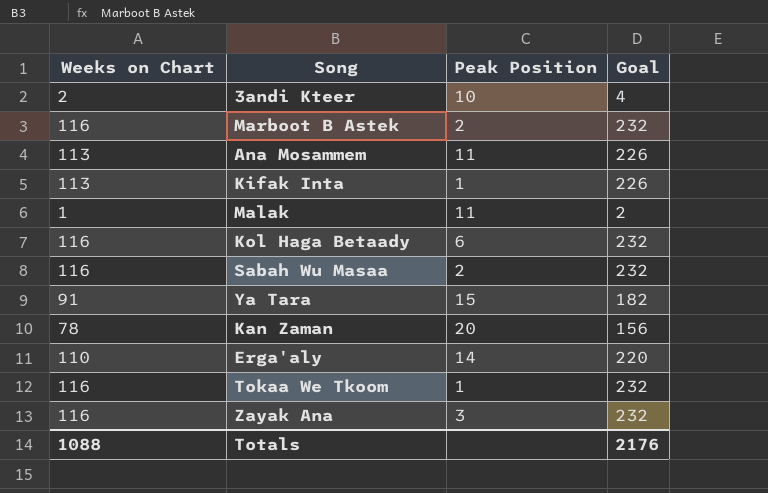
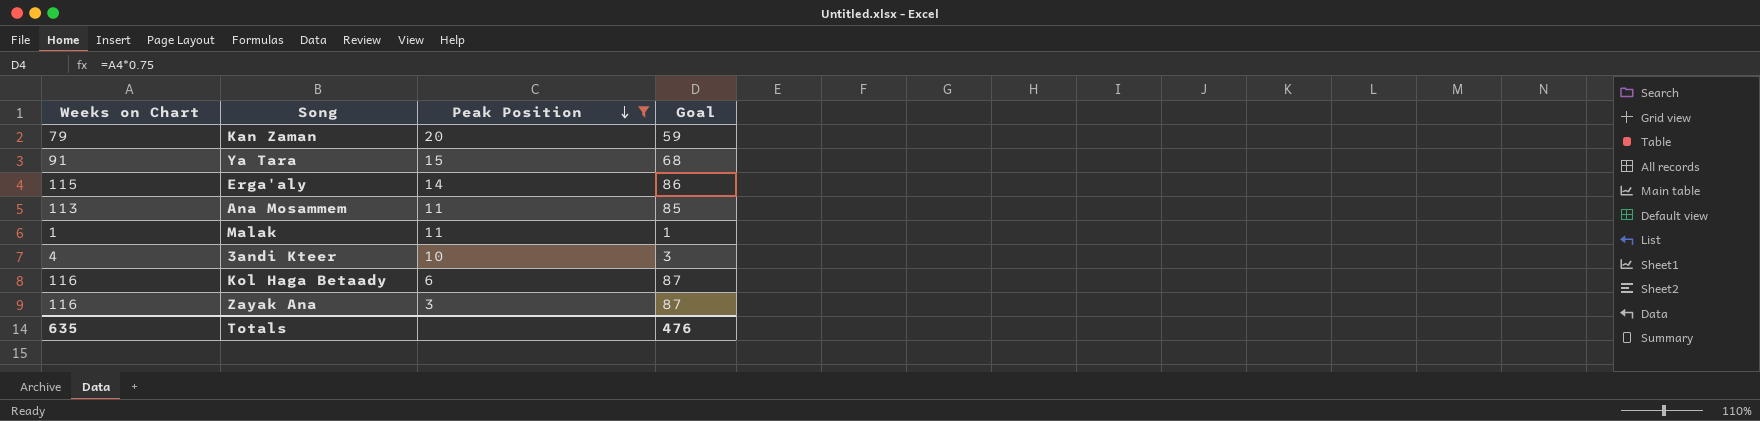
filter: none -> Peak Position >= 3
row order: none -> Peak Position descending
column Goal | formula: [Weeks on Chart] * 2 -> [Weeks on Chart] * 0.75
Kan Zaman | Weeks on Chart: 78 -> 79
Erga'aly | Weeks on Chart: 110 -> 115
3andi Kteer | Weeks on Chart: 2 -> 4
Totals | Weeks on Chart: 1088 -> 635
Totals | Goal: 2176 -> 476

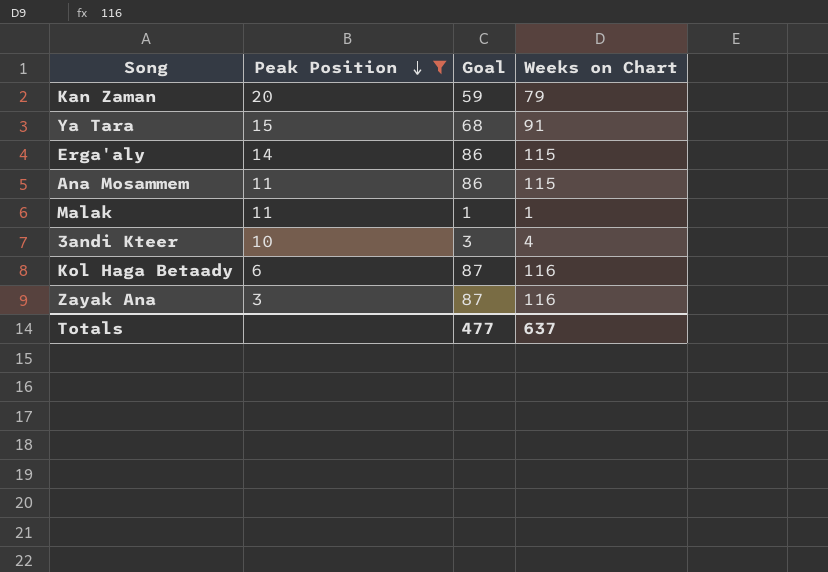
column Weeks on Chart | position: 1 -> 4
Ana Mosammem | Goal: 85 -> 86
Ana Mosammem | Weeks on Chart: 113 -> 115
Totals | Goal: 476 -> 477
Totals | Weeks on Chart: 635 -> 637

